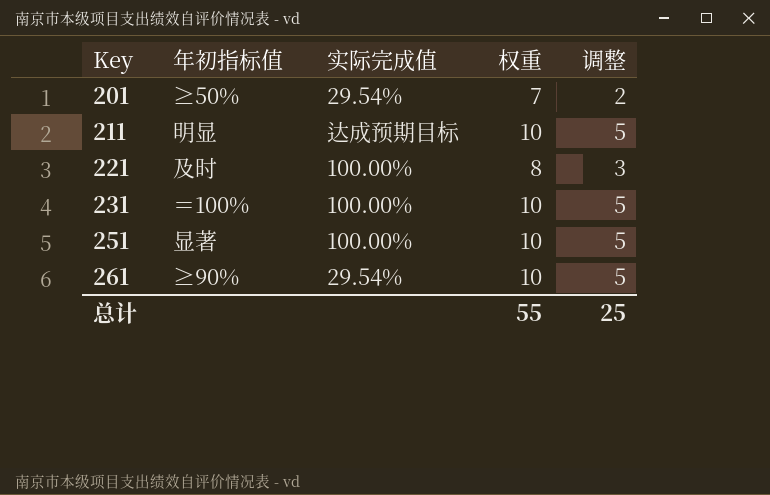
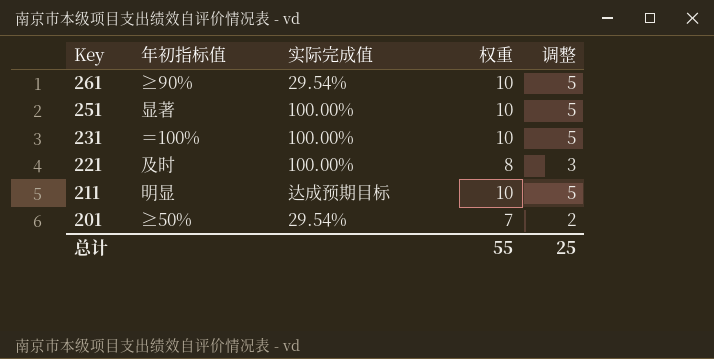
row order: Key ascending -> Key descending

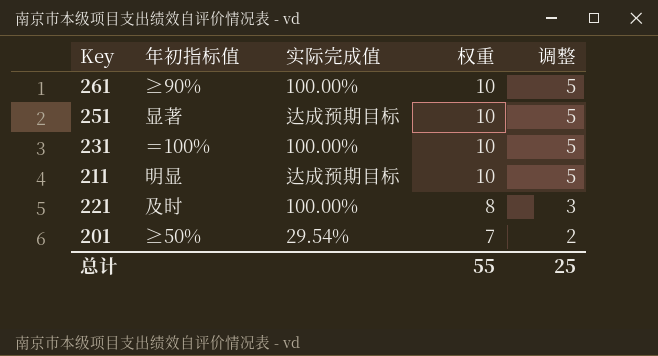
row order: Key descending -> 权重 descending
261 | 实际完成值: 29.54% -> 100.00%
251 | 实际完成值: 100.00% -> 达成预期目标

